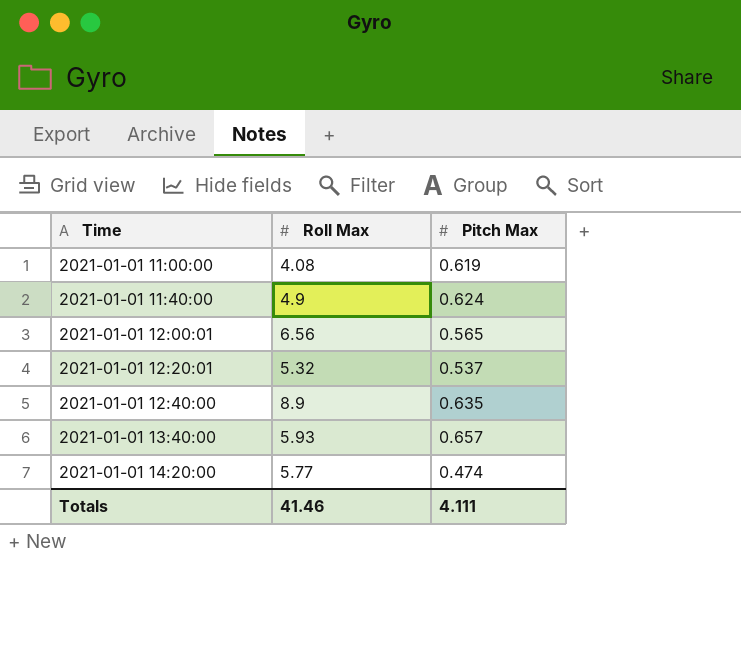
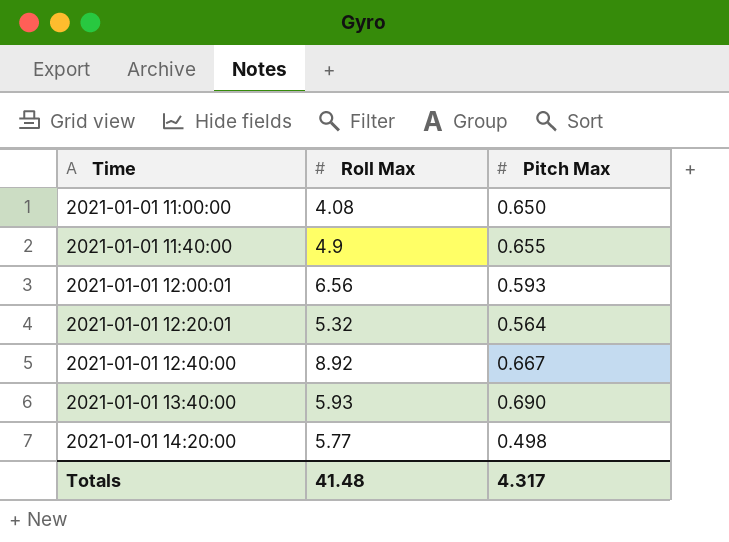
2021-01-01 11:00:00 | Pitch Max: 0.619 -> 0.650
2021-01-01 11:40:00 | Pitch Max: 0.624 -> 0.655
2021-01-01 12:00:01 | Pitch Max: 0.565 -> 0.593
2021-01-01 12:20:01 | Pitch Max: 0.537 -> 0.564
2021-01-01 12:40:00 | Roll Max: 8.9 -> 8.92
2021-01-01 12:40:00 | Pitch Max: 0.635 -> 0.667
2021-01-01 13:40:00 | Pitch Max: 0.657 -> 0.690
2021-01-01 14:20:00 | Pitch Max: 0.474 -> 0.498
Totals | Roll Max: 41.46 -> 41.48
Totals | Pitch Max: 4.111 -> 4.317

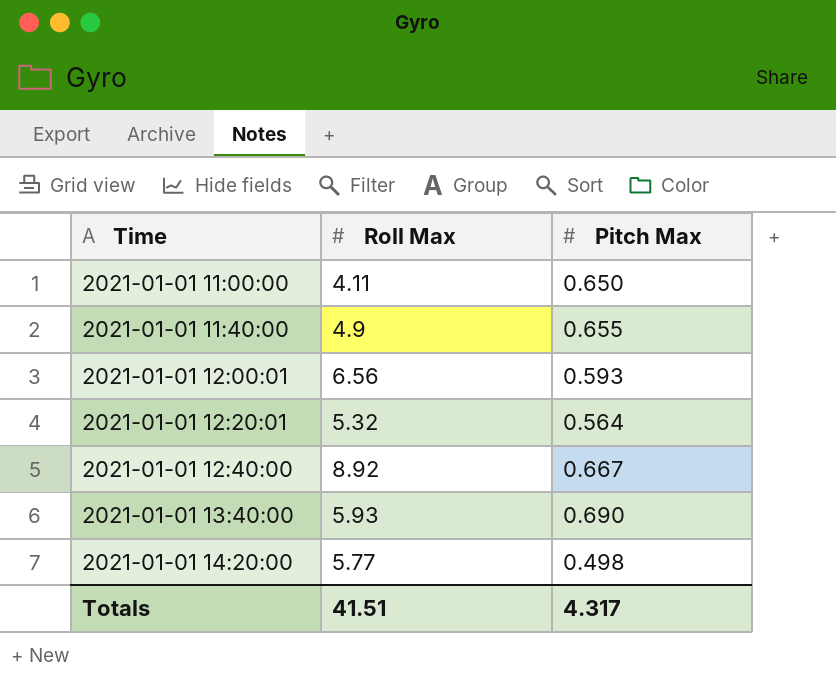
2021-01-01 11:00:00 | Roll Max: 4.08 -> 4.11
Totals | Roll Max: 41.48 -> 41.51

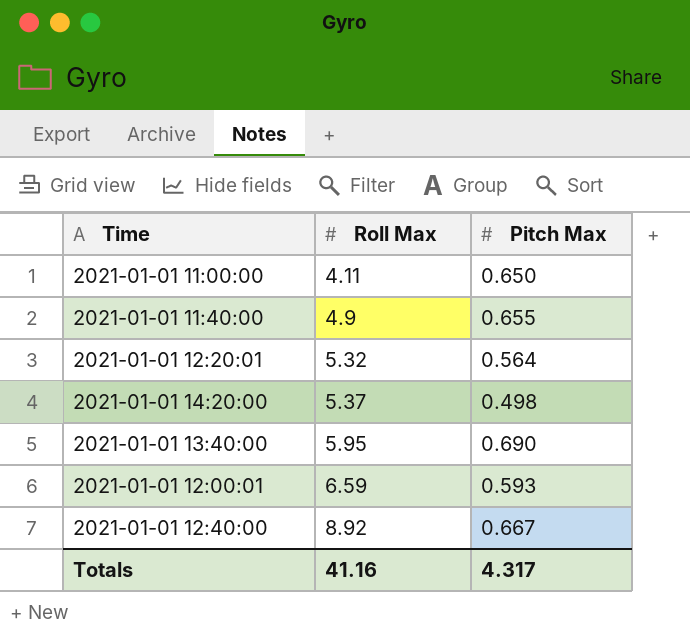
row order: Time ascending -> Roll Max ascending
2021-01-01 14:20:00 | Roll Max: 5.77 -> 5.37
2021-01-01 13:40:00 | Roll Max: 5.93 -> 5.95
2021-01-01 12:00:01 | Roll Max: 6.56 -> 6.59
Totals | Roll Max: 41.51 -> 41.16

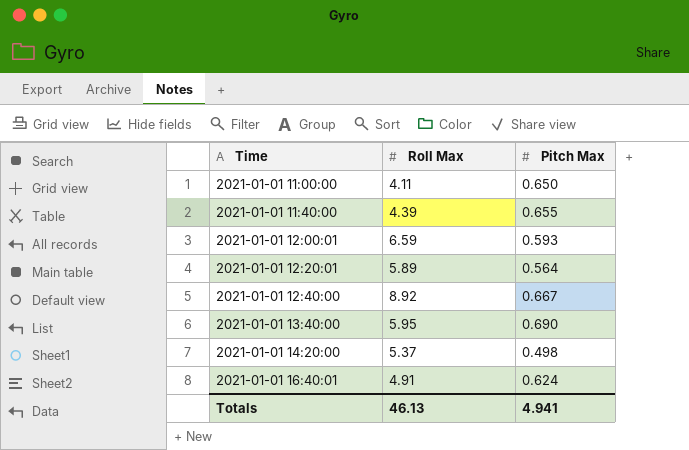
row order: Roll Max ascending -> Time ascending
2021-01-01 11:40:00 | Roll Max: 4.9 -> 4.39
2021-01-01 12:20:01 | Roll Max: 5.32 -> 5.89
row 2021-01-01 16:40:01: none -> 4.91 | 0.624
Totals | Roll Max: 41.16 -> 46.13
Totals | Pitch Max: 4.317 -> 4.941

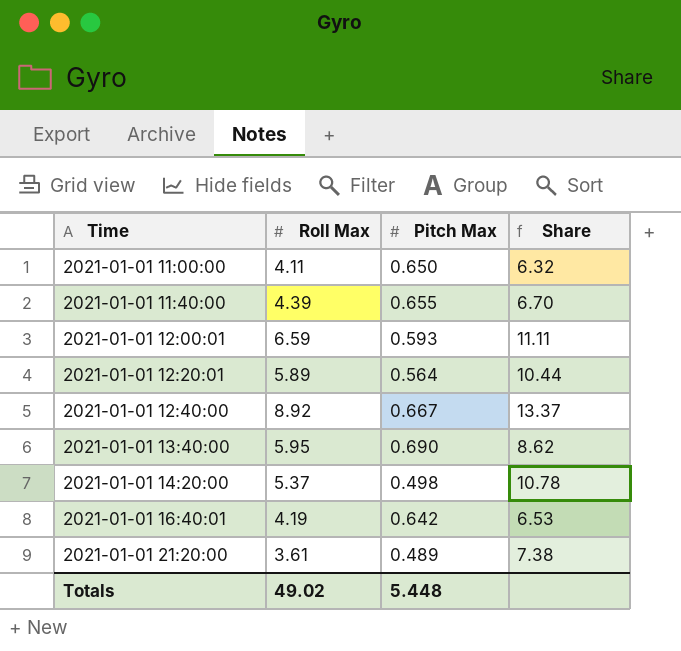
column Share | formula: none -> [Roll Max] / [Pitch Max]
2021-01-01 16:40:01 | Roll Max: 4.91 -> 4.19
2021-01-01 16:40:01 | Pitch Max: 0.624 -> 0.642
row 2021-01-01 21:20:00: none -> 3.61 | 0.489 | 7.38
Totals | Roll Max: 46.13 -> 49.02
Totals | Pitch Max: 4.941 -> 5.448

